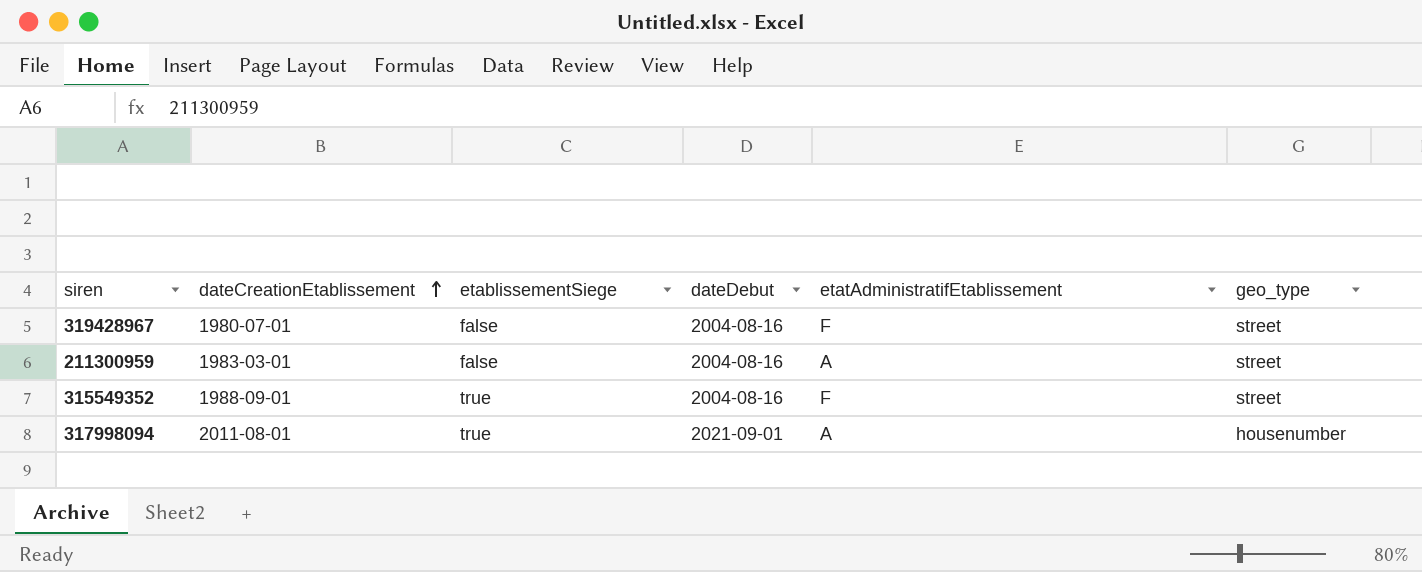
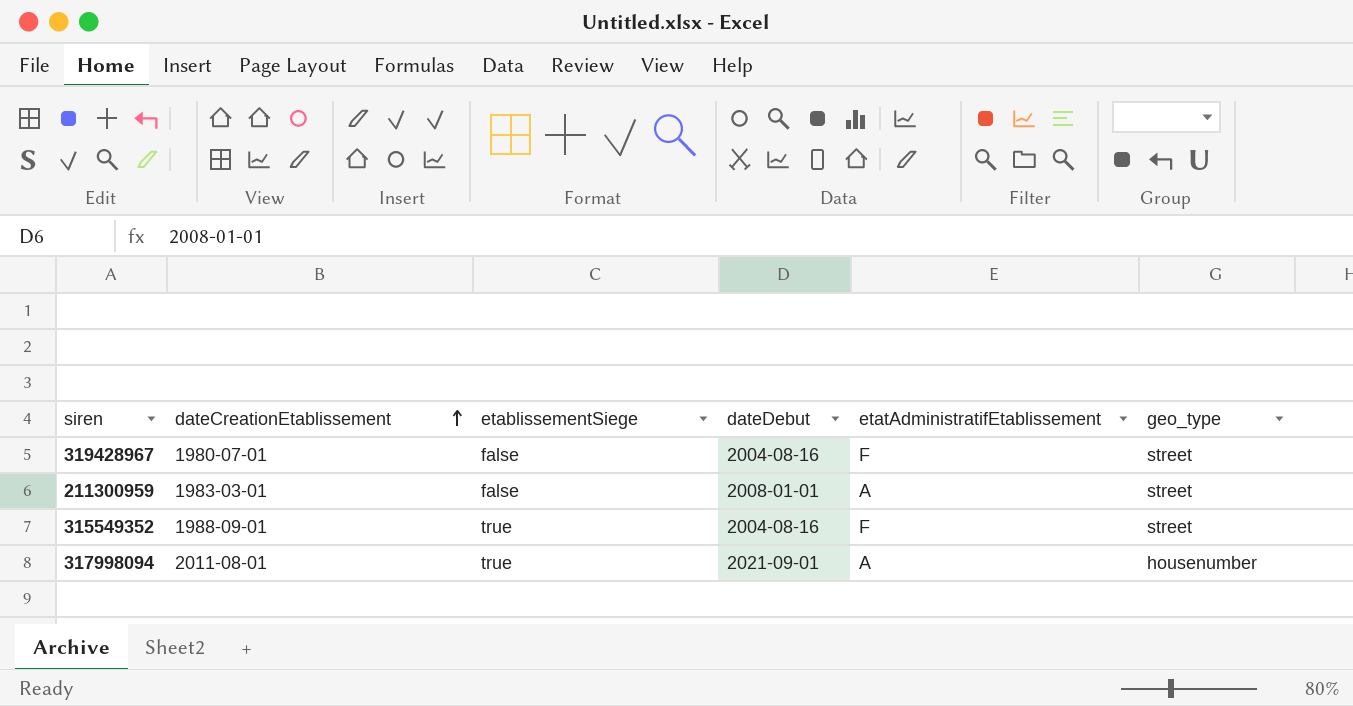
211300959 | dateDebut: 2004-08-16 -> 2008-01-01

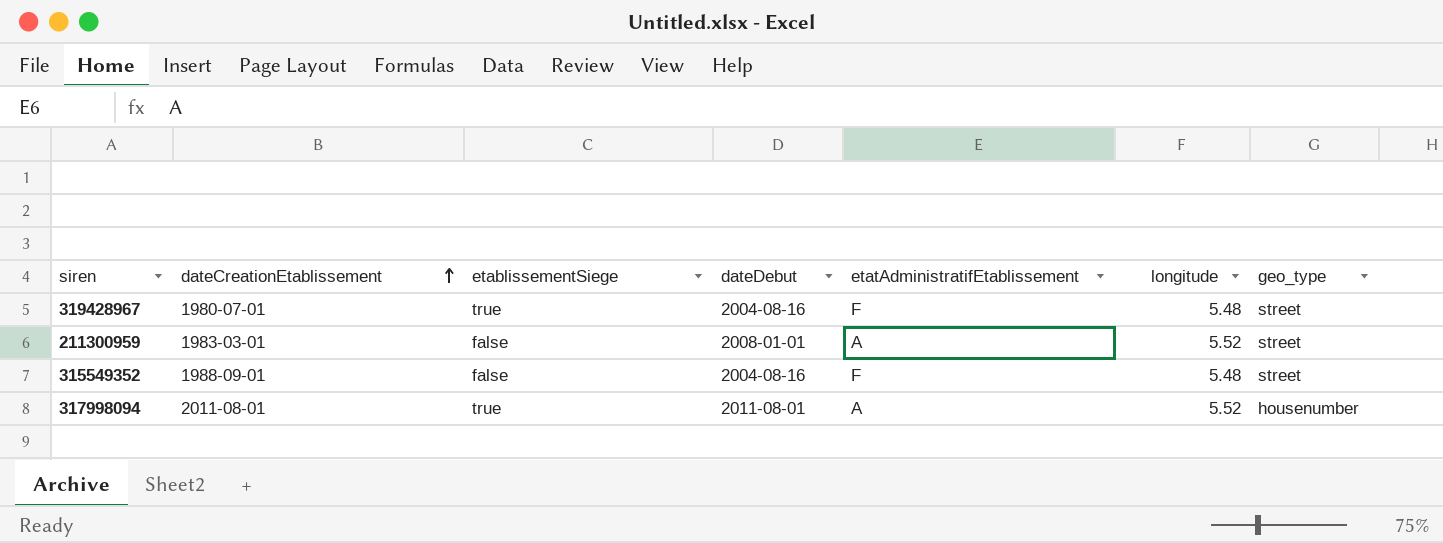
column longitude | position: none -> 6
319428967 | etablissementSiege: false -> true
315549352 | etablissementSiege: true -> false
317998094 | dateDebut: 2021-09-01 -> 2011-08-01

